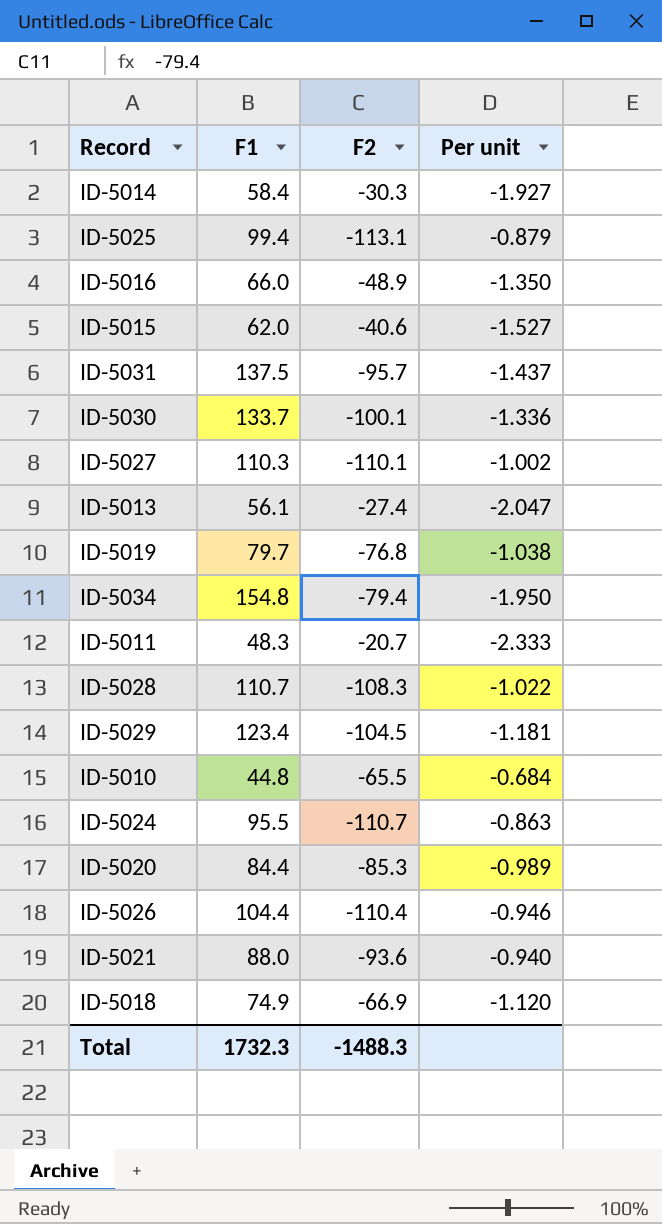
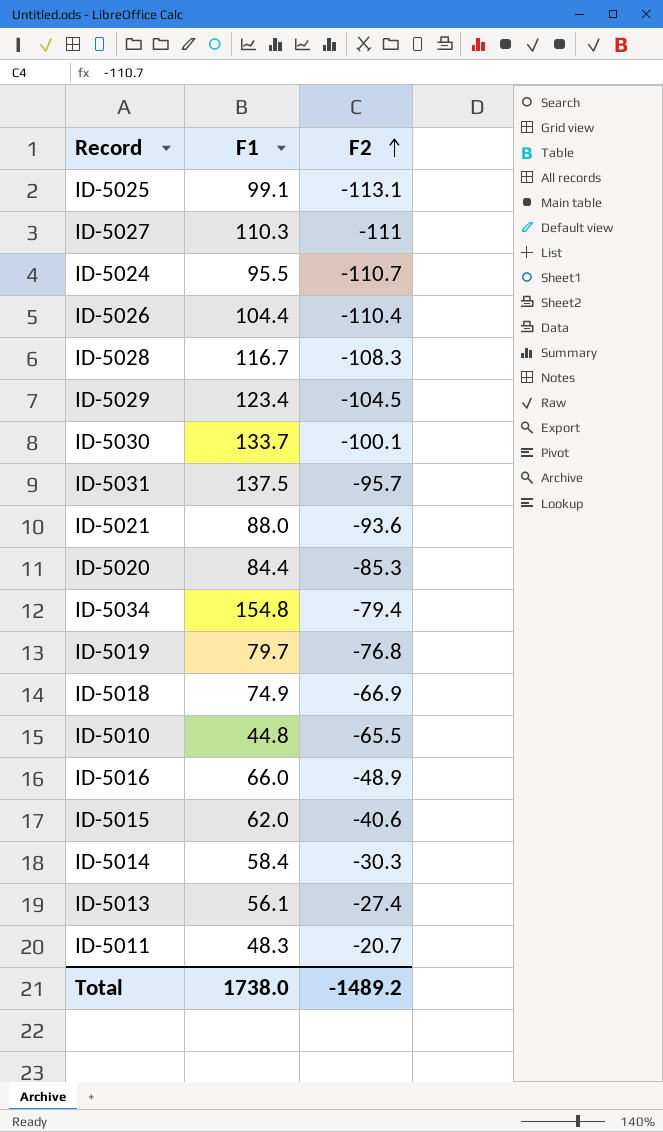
row order: none -> F2 ascending
column Per unit | formula: [F1] / [F2] -> none
ID-5025 | F1: 99.4 -> 99.1
ID-5027 | F2: -110.1 -> -111
ID-5028 | F1: 110.7 -> 116.7
Total | F1: 1732.3 -> 1738.0
Total | F2: -1488.3 -> -1489.2

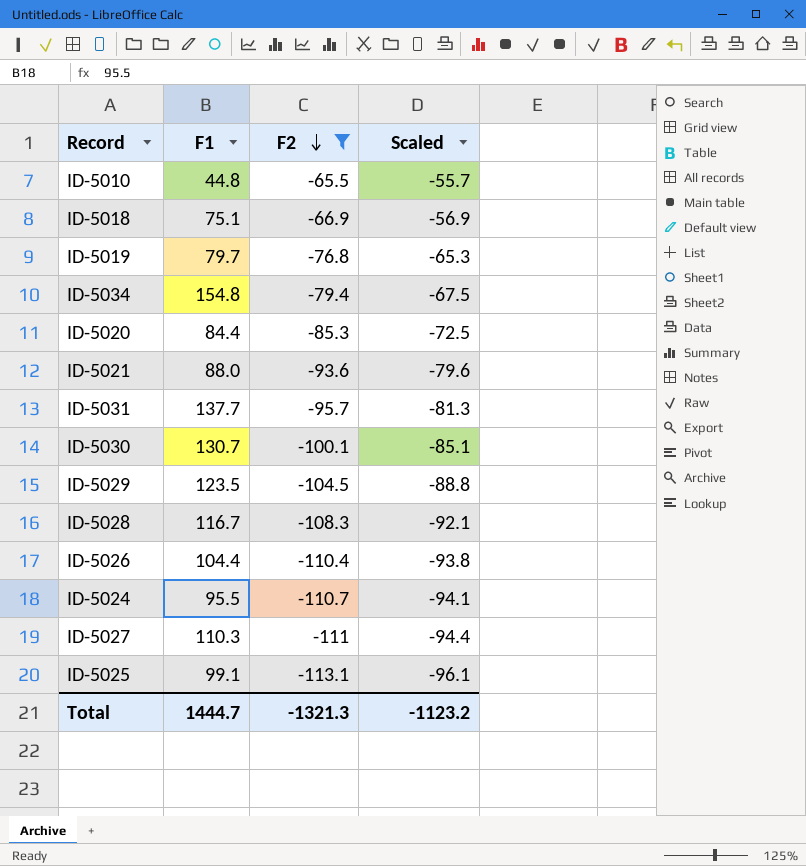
filter: none -> F2 <= -65.5
row order: F2 ascending -> F2 descending
column Scaled | formula: none -> [F2] * 0.85
ID-5018 | F1: 74.9 -> 75.1
ID-5031 | F1: 137.5 -> 137.7
ID-5030 | F1: 133.7 -> 130.7
ID-5029 | F1: 123.4 -> 123.5
Total | F1: 1738.0 -> 1444.7
Total | F2: -1489.2 -> -1321.3

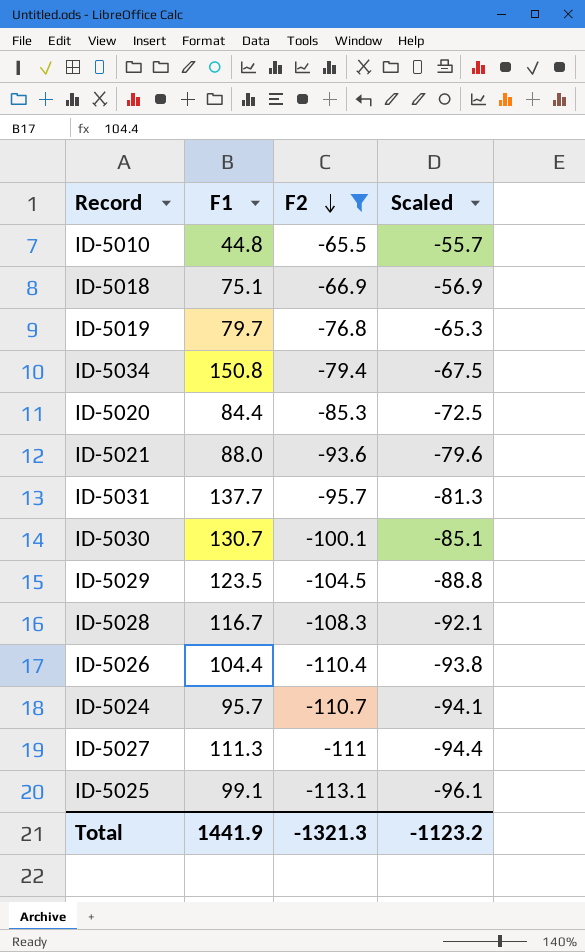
ID-5034 | F1: 154.8 -> 150.8
ID-5024 | F1: 95.5 -> 95.7
ID-5027 | F1: 110.3 -> 111.3
Total | F1: 1444.7 -> 1441.9

